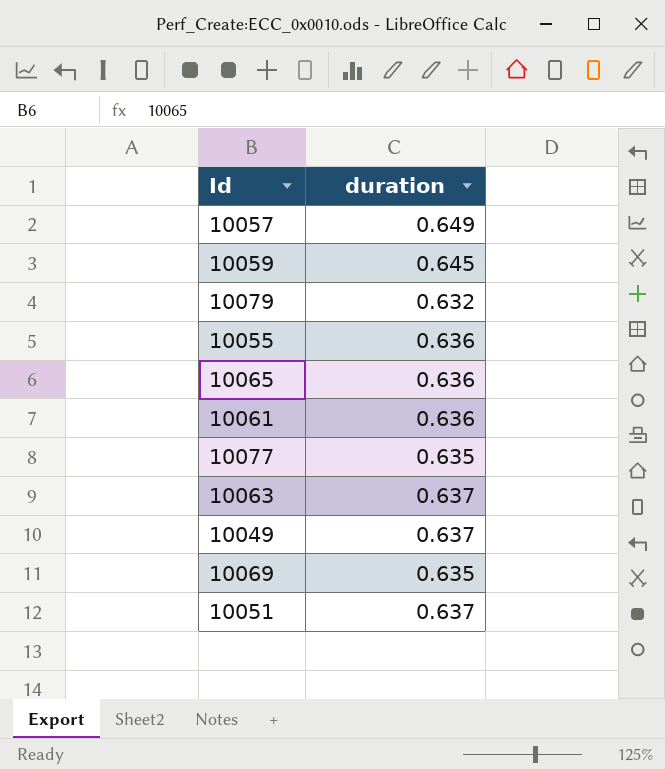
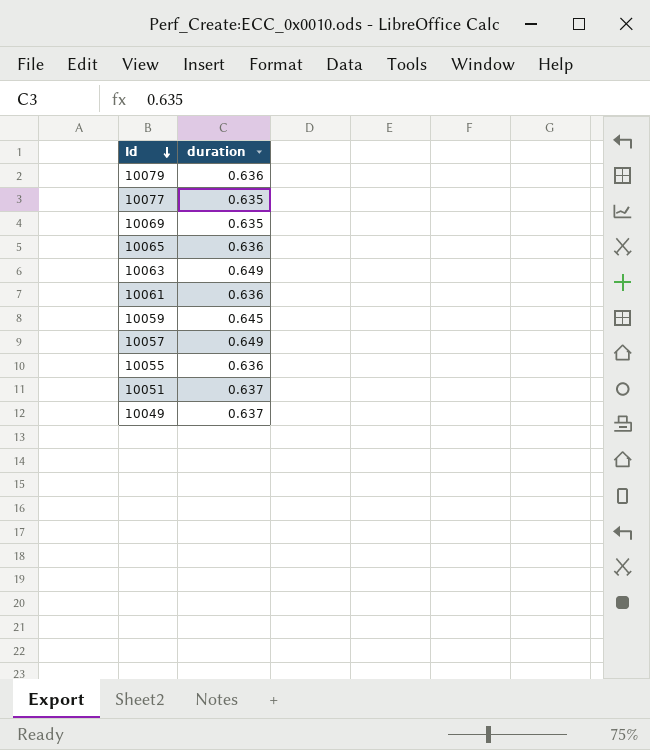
row order: none -> Id descending
10079 | duration: 0.632 -> 0.636
10063 | duration: 0.637 -> 0.649

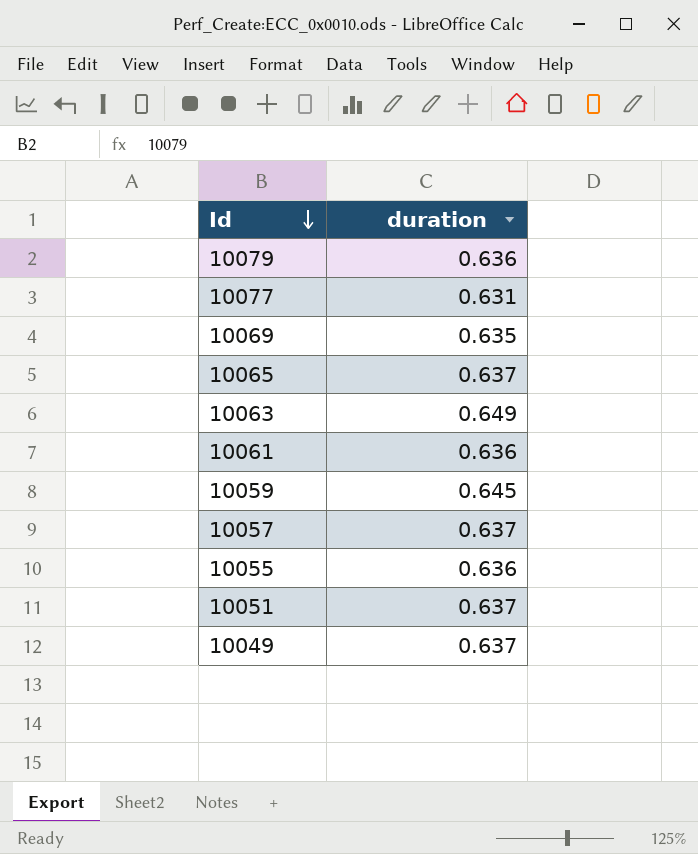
10077 | duration: 0.635 -> 0.631
10065 | duration: 0.636 -> 0.637
10057 | duration: 0.649 -> 0.637

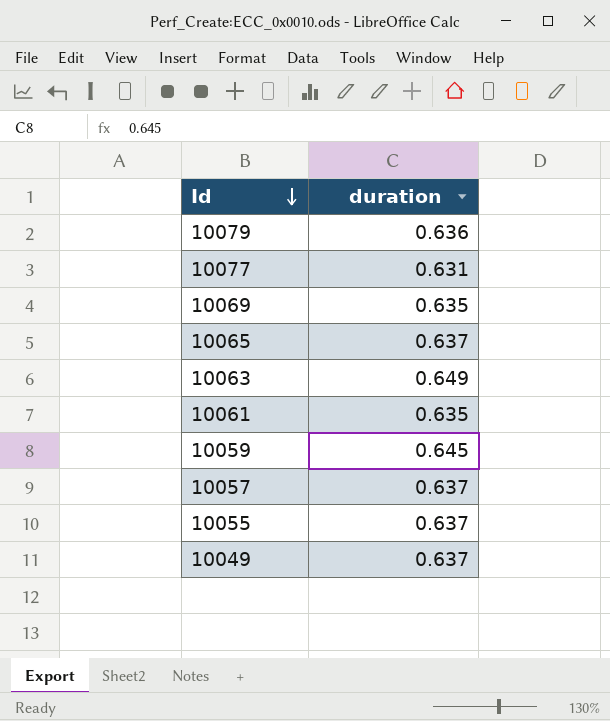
row 10051: 0.637 -> none
10061 | duration: 0.636 -> 0.635
10055 | duration: 0.636 -> 0.637

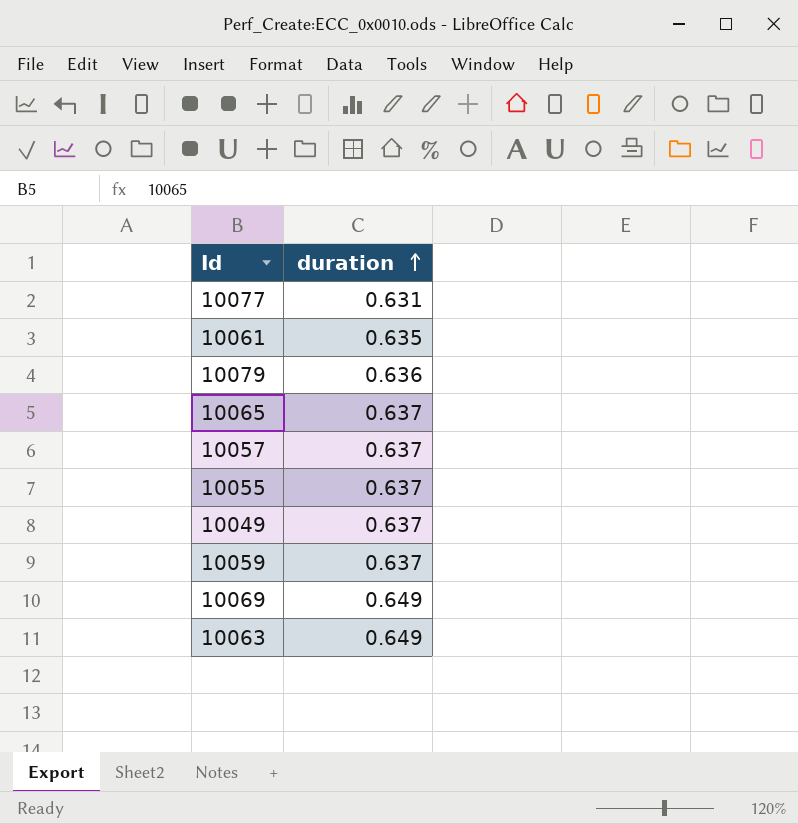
row order: Id descending -> duration ascending
10059 | duration: 0.645 -> 0.637
10069 | duration: 0.635 -> 0.649

